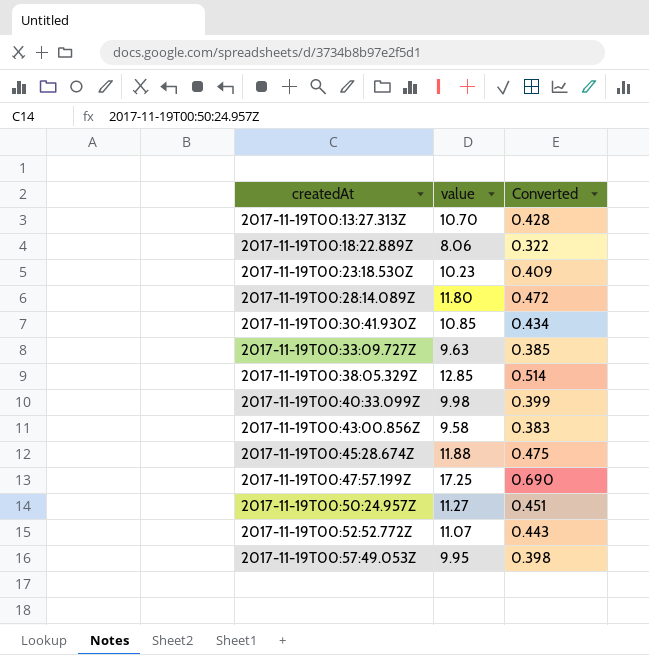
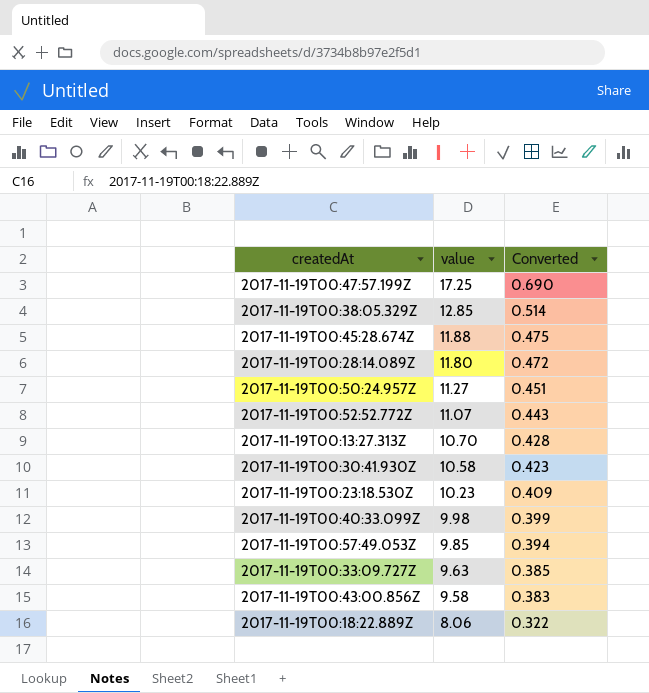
row order: createdAt ascending -> value descending
2017-11-19T00:30:41.930Z | value: 10.85 -> 10.58
2017-11-19T00:30:41.930Z | Converted: 0.434 -> 0.423
2017-11-19T00:57:49.053Z | value: 9.95 -> 9.85
2017-11-19T00:57:49.053Z | Converted: 0.398 -> 0.394

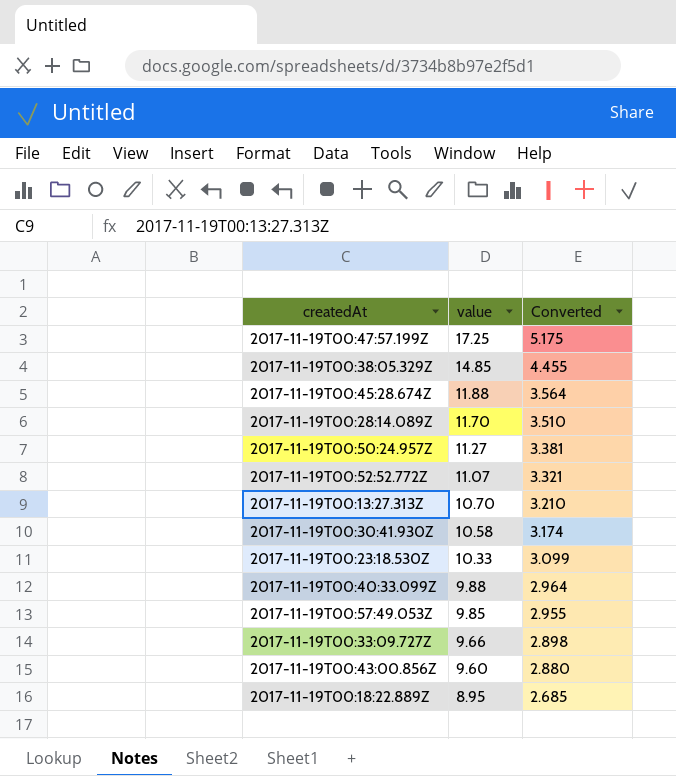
column Converted | formula: [value] * 0.04 -> [value] * 0.3
2017-11-19T00:38:05.329Z | value: 12.85 -> 14.85
2017-11-19T00:28:14.089Z | value: 11.80 -> 11.70
2017-11-19T00:23:18.530Z | value: 10.23 -> 10.33
2017-11-19T00:40:33.099Z | value: 9.98 -> 9.88
2017-11-19T00:33:09.727Z | value: 9.63 -> 9.66
2017-11-19T00:43:00.856Z | value: 9.58 -> 9.60
2017-11-19T00:18:22.889Z | value: 8.06 -> 8.95

